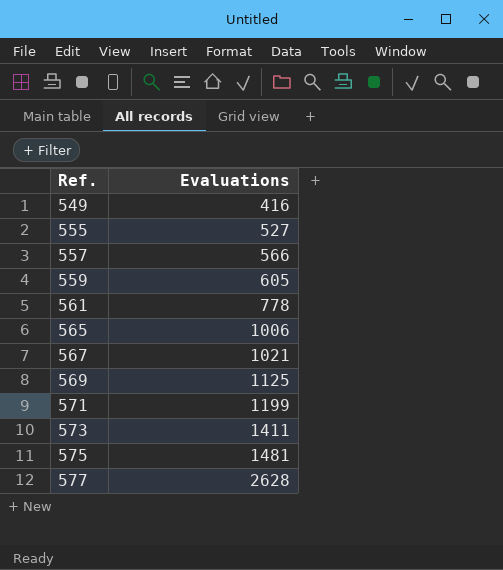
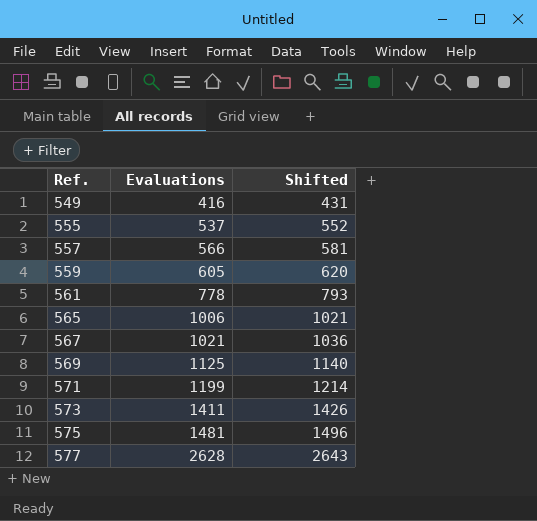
column Shifted | formula: none -> [Evaluations] + 15
555 | Evaluations: 527 -> 537

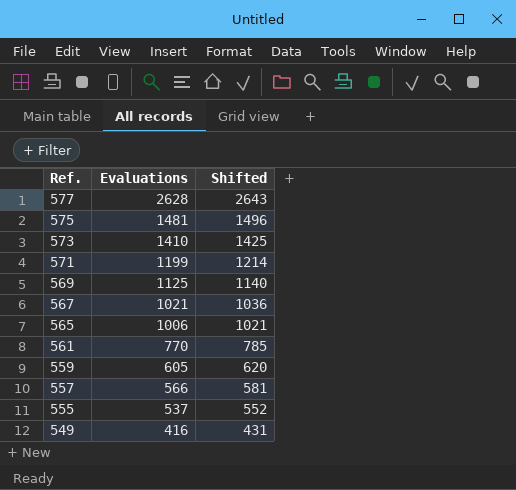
row order: Ref. ascending -> Ref. descending
573 | Evaluations: 1411 -> 1410
573 | Shifted: 1426 -> 1425
561 | Evaluations: 778 -> 770
561 | Shifted: 793 -> 785

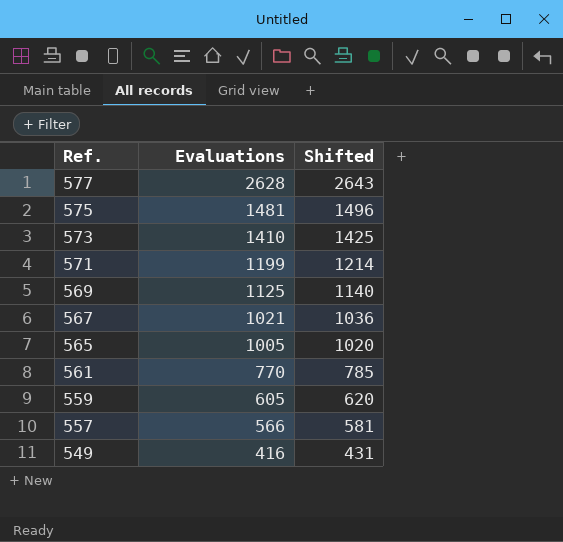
row 555: 537 | 552 -> none
565 | Evaluations: 1006 -> 1005
565 | Shifted: 1021 -> 1020

